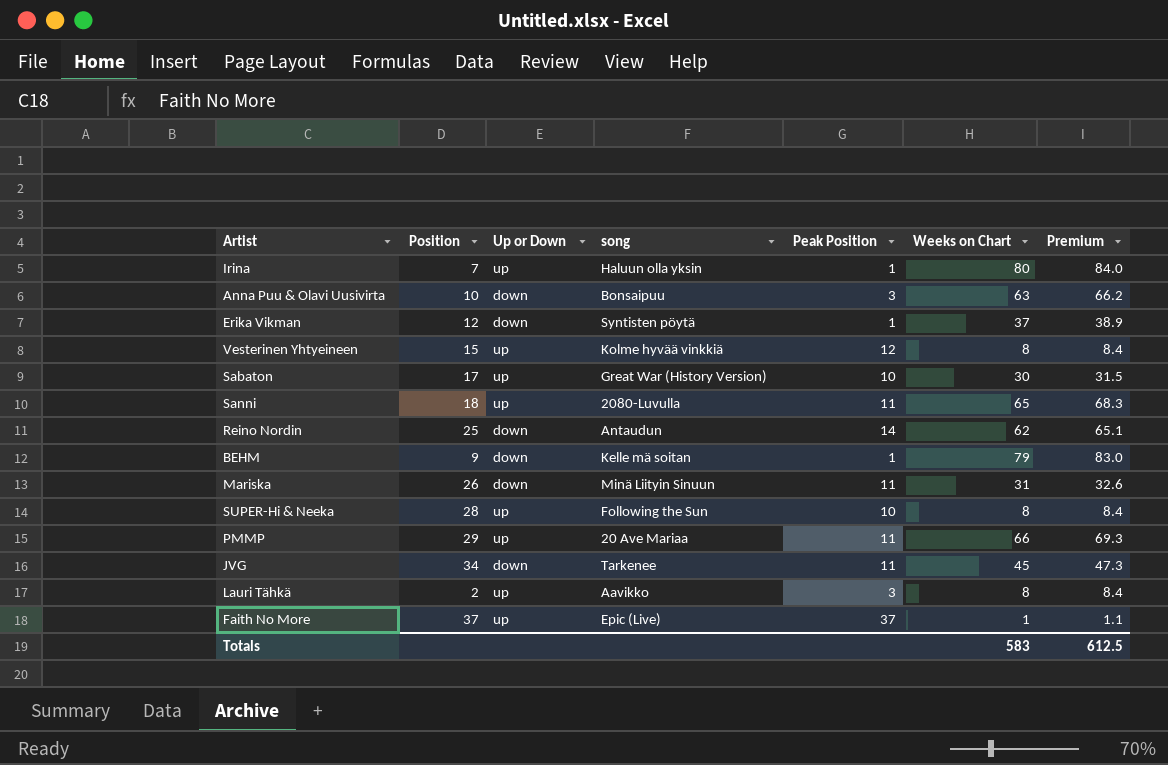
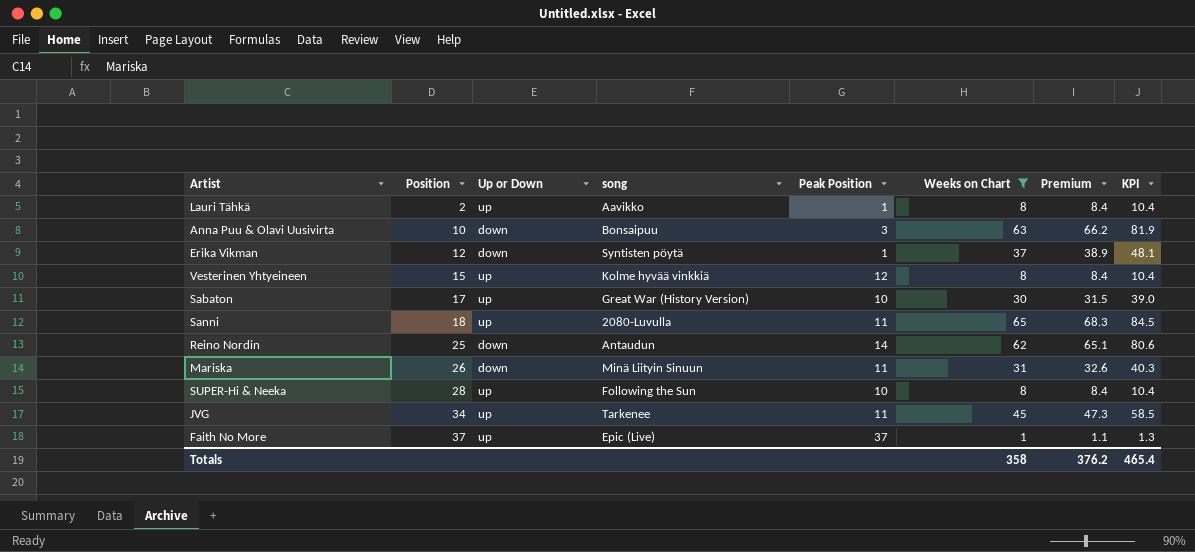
filter: none -> Weeks on Chart <= 65
row order: none -> Position ascending
column KPI | formula: none -> [Weeks on Chart] * 1.3
Lauri Tähkä | Peak Position: 3 -> 1
JVG | Up or Down: down -> up
Totals | Weeks on Chart: 583 -> 358
Totals | Premium: 612.5 -> 376.2

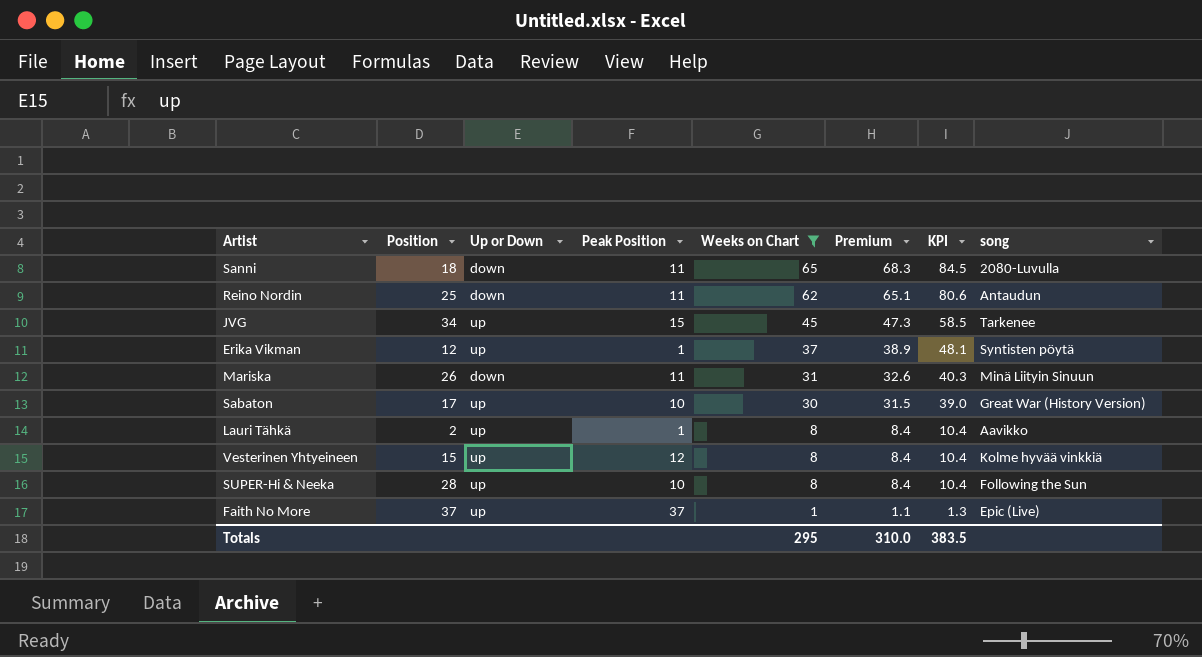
row order: Position ascending -> Weeks on Chart descending
column song | position: 4 -> 8
row Anna Puu & Olavi Uusivirta: 10 | down | Bonsaipuu | 3 | 63 | 66.2 | 81.9 -> none
Sanni | Up or Down: up -> down
Reino Nordin | Peak Position: 14 -> 11
JVG | Peak Position: 11 -> 15
Erika Vikman | Up or Down: down -> up
Totals | Weeks on Chart: 358 -> 295
Totals | Premium: 376.2 -> 310.0
Totals | KPI: 465.4 -> 383.5

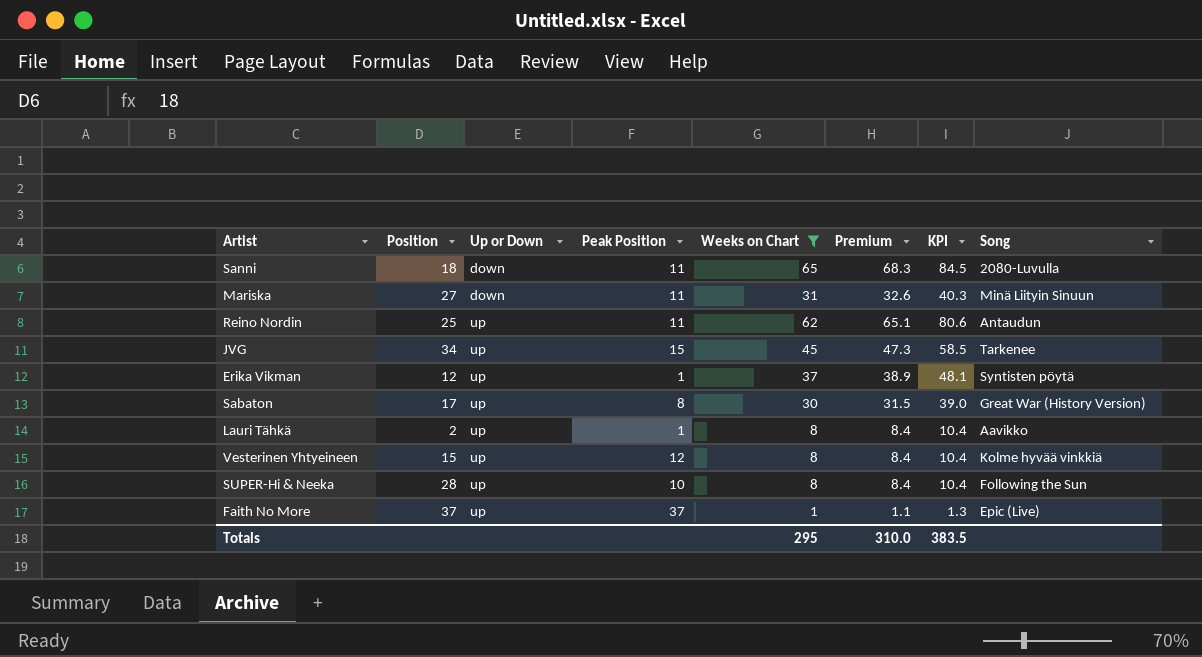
row order: Weeks on Chart descending -> Up or Down ascending
column name: song -> Song
Mariska | Position: 26 -> 27
Reino Nordin | Up or Down: down -> up
Sabaton | Peak Position: 10 -> 8

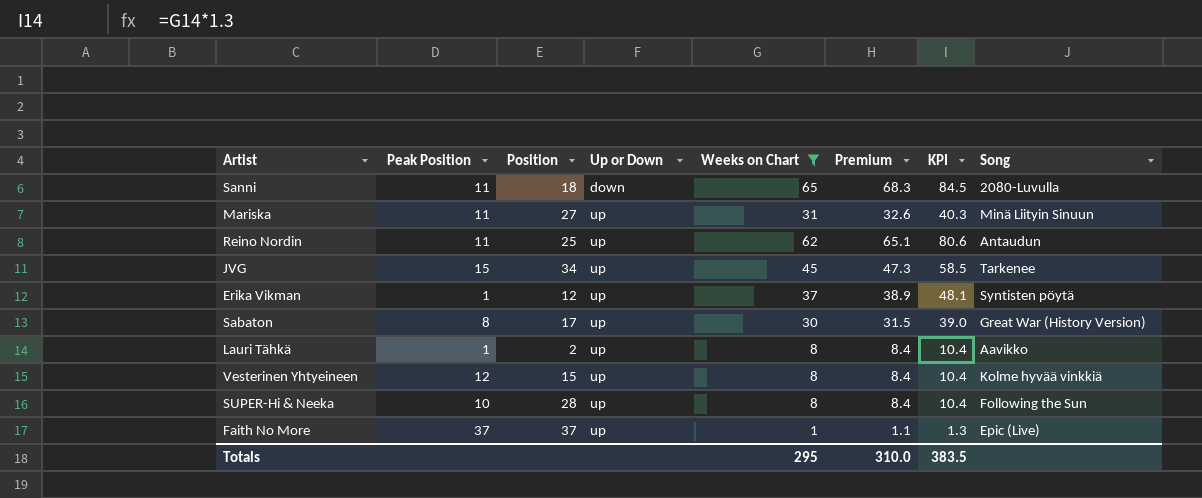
column Peak Position | position: 4 -> 2
Mariska | Up or Down: down -> up

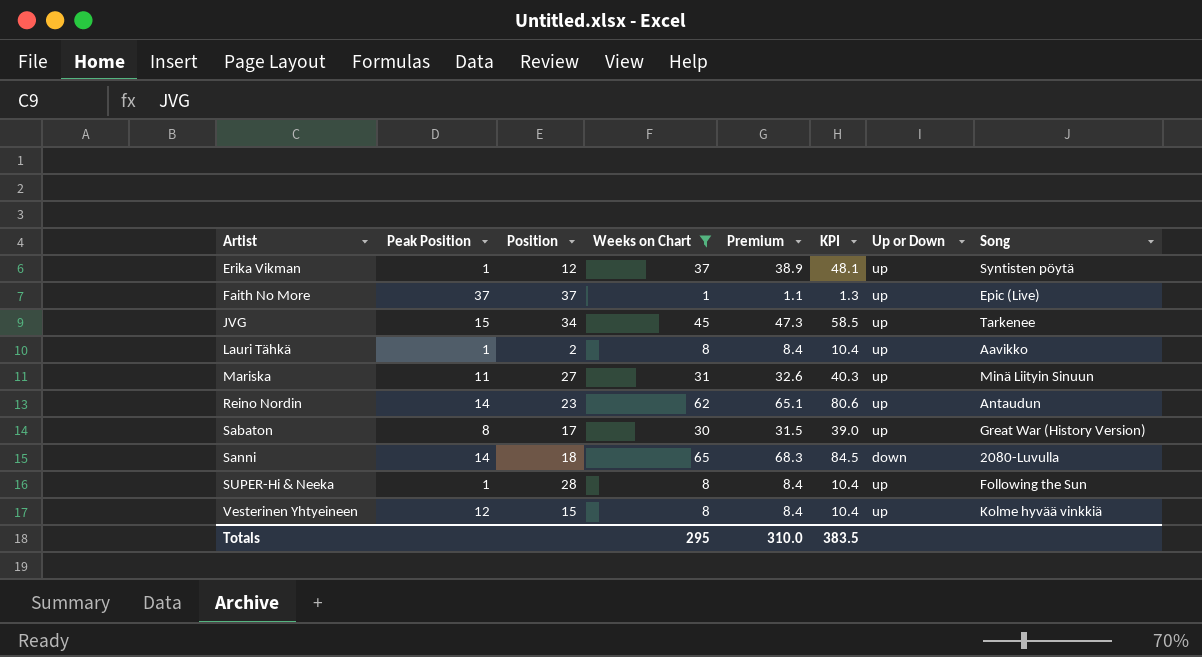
row order: Up or Down ascending -> Artist ascending
column Up or Down | position: 4 -> 7
Reino Nordin | Peak Position: 11 -> 14
Reino Nordin | Position: 25 -> 23
Sanni | Peak Position: 11 -> 14
SUPER-Hi & Neeka | Peak Position: 10 -> 1

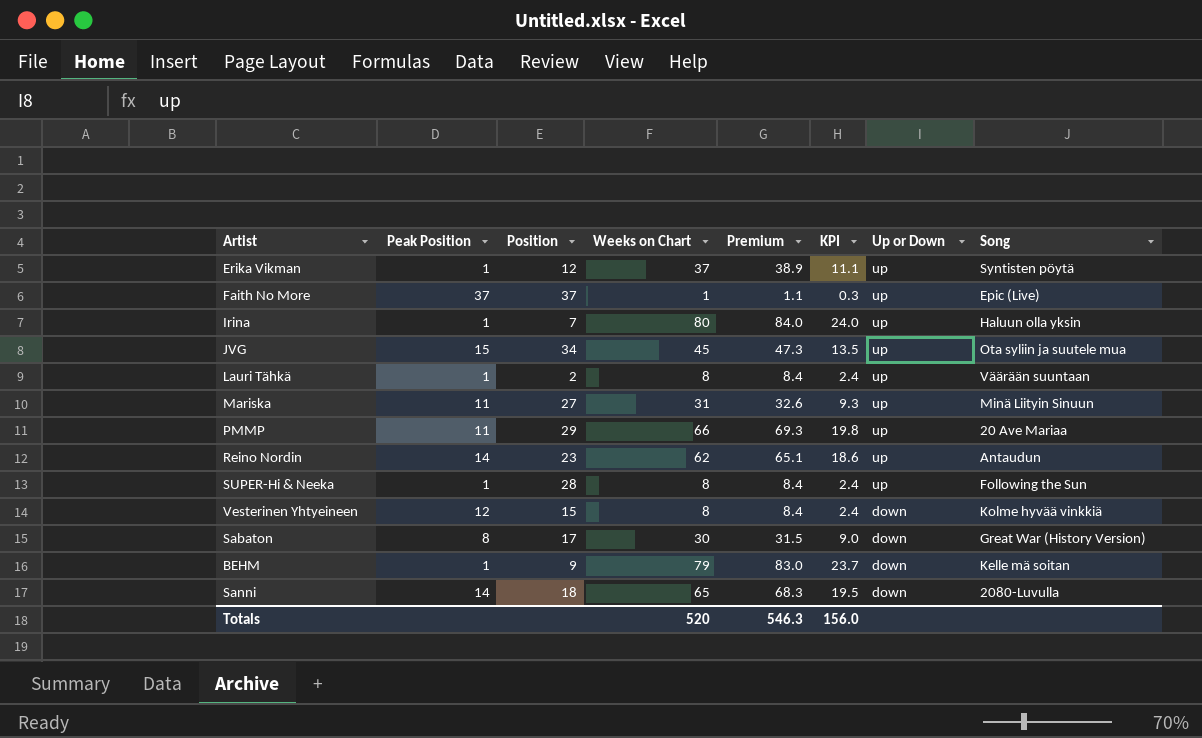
filter: Weeks on Chart <= 65 -> none
row order: Artist ascending -> Up or Down descending
column KPI | formula: [Weeks on Chart] * 1.3 -> [Weeks on Chart] * 0.3
JVG | Song: Tarkenee -> Ota syliin ja suutele mua
Lauri Tähkä | Song: Aavikko -> Väärään suuntaan
Vesterinen Yhtyeineen | Up or Down: up -> down
Sabaton | Up or Down: up -> down
Totals | Weeks on Chart: 295 -> 520
Totals | Premium: 310.0 -> 546.3
Totals | KPI: 383.5 -> 156.0

